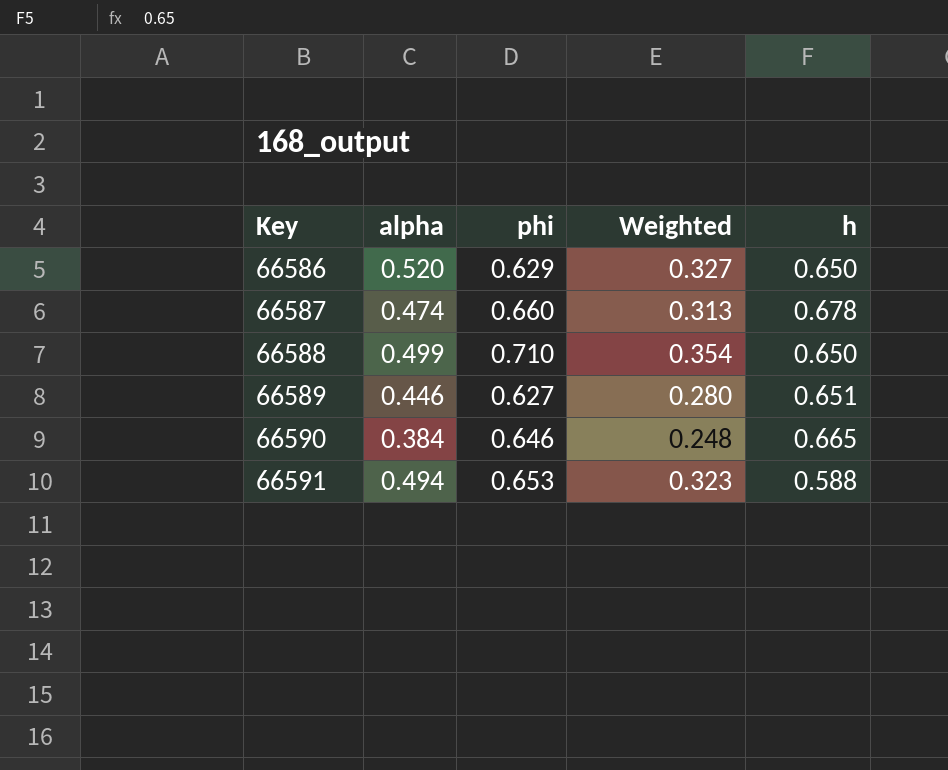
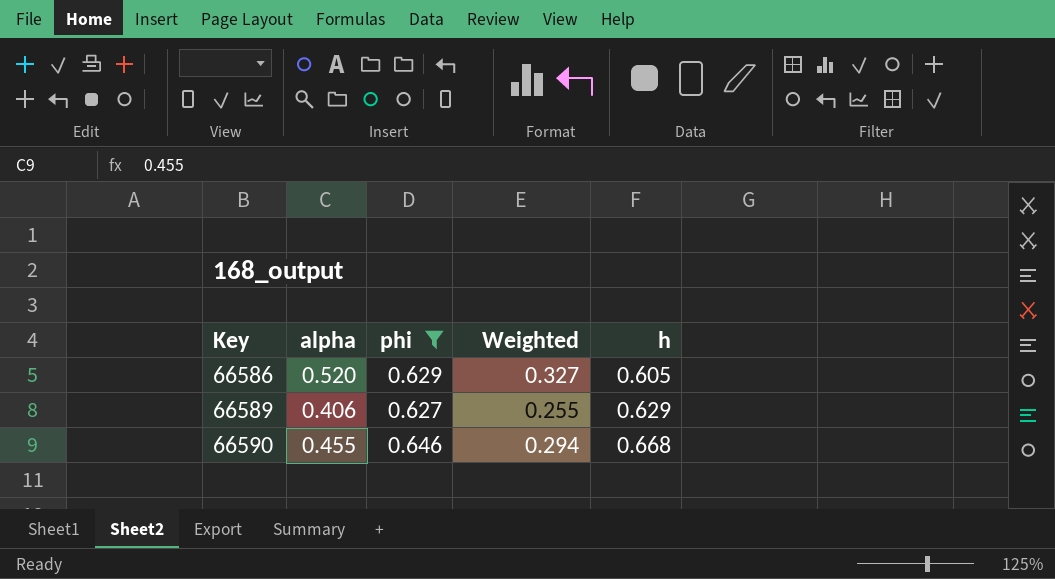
filter: none -> phi <= 0.646
66586 | h: 0.650 -> 0.605
66589 | alpha: 0.446 -> 0.406
66589 | Weighted: 0.280 -> 0.255
66589 | h: 0.651 -> 0.629
66590 | alpha: 0.384 -> 0.455
66590 | Weighted: 0.248 -> 0.294
66590 | h: 0.665 -> 0.668

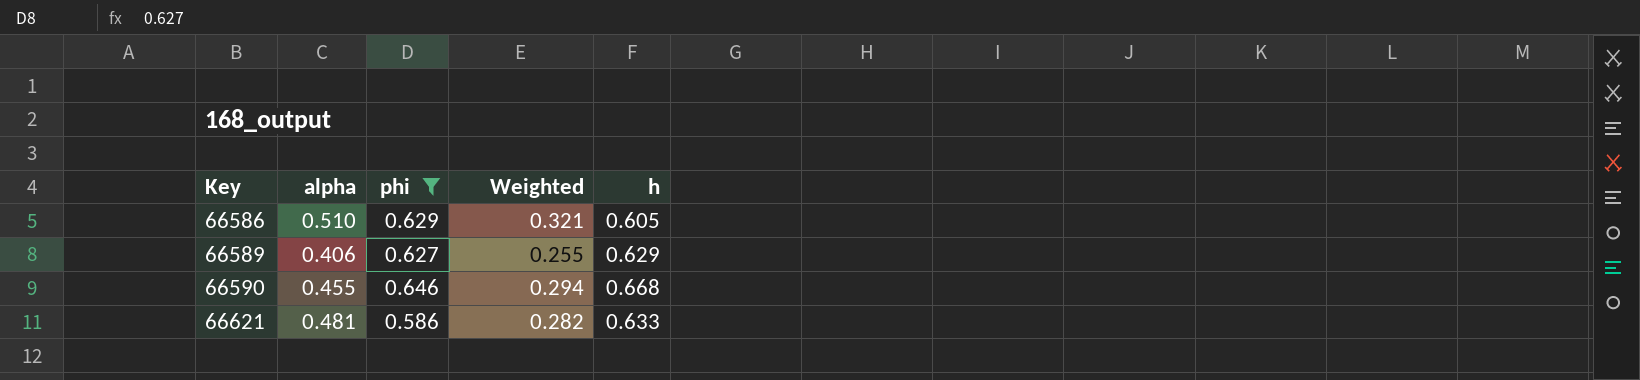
66586 | alpha: 0.520 -> 0.510
66586 | Weighted: 0.327 -> 0.321
row 66621: none -> 0.481 | 0.586 | 0.282 | 0.633

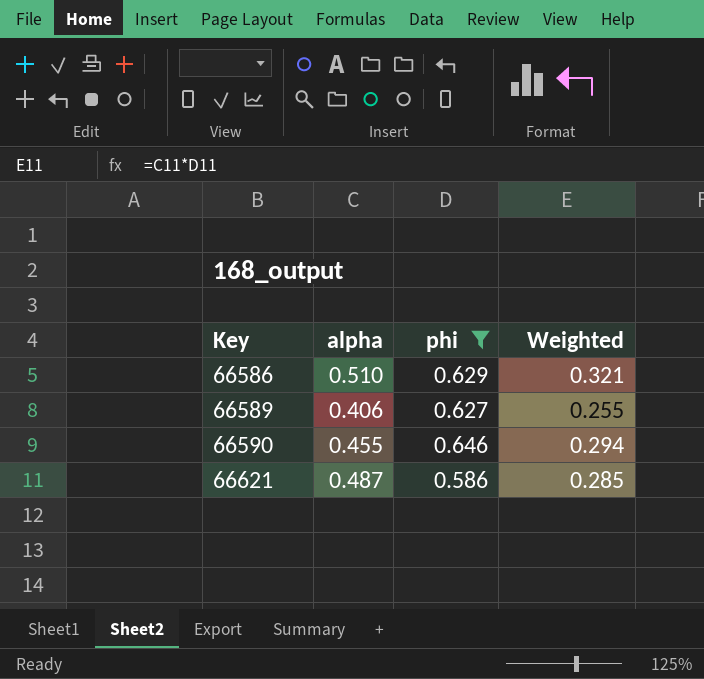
column h | position: 5 -> none
66621 | alpha: 0.481 -> 0.487
66621 | Weighted: 0.282 -> 0.285

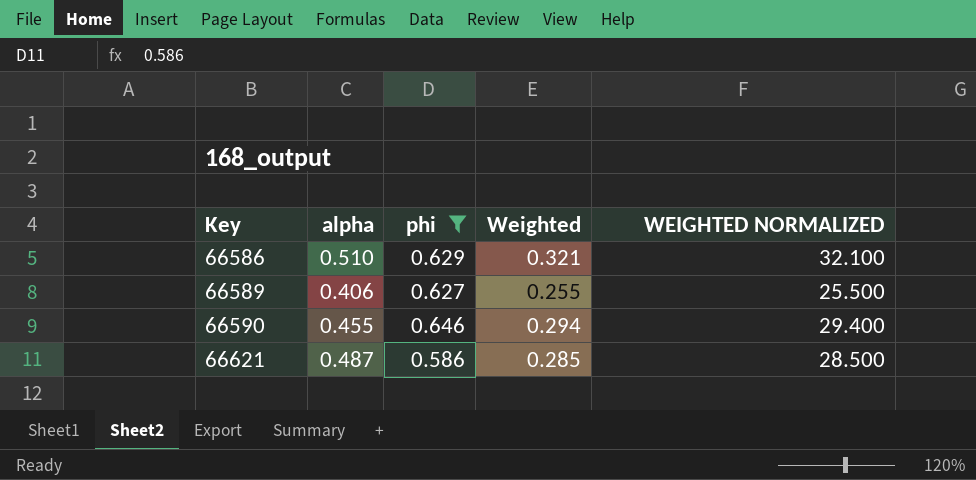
column WEIGHTED NORMALIZED | formula: none -> [Weighted] * 100

